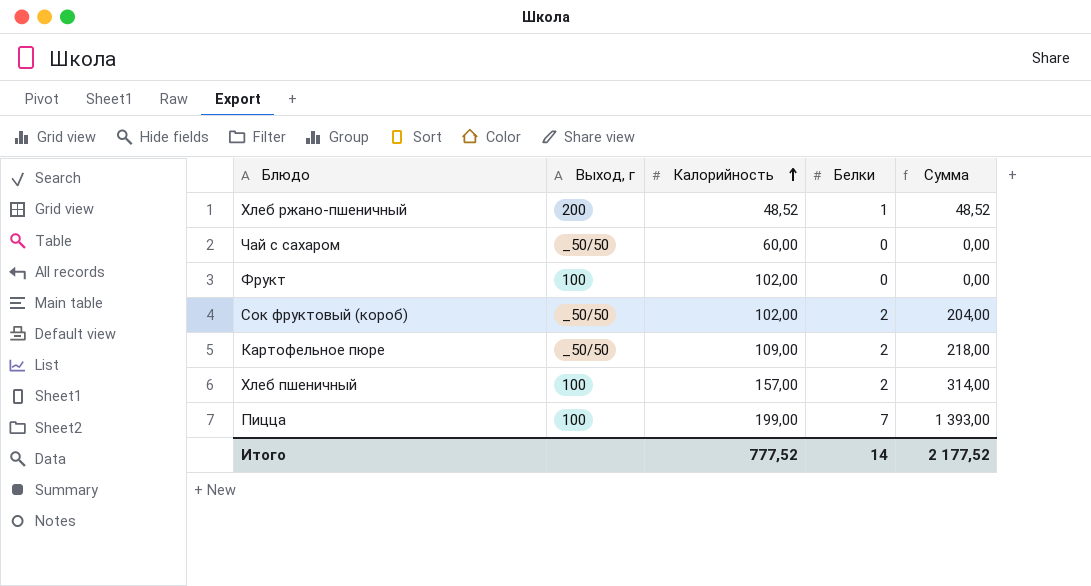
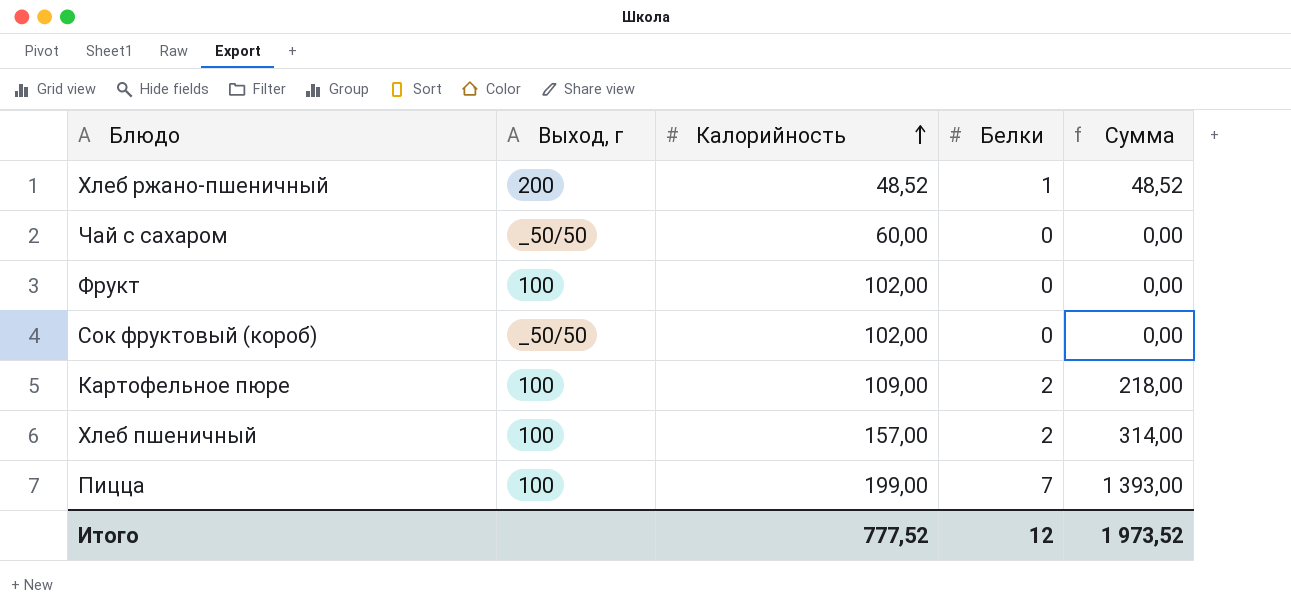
Сок фруктовый (короб) | Белки: 2 -> 0
Сок фруктовый (короб) | Сумма: 204,00 -> 0,00
Картофельное пюре | Выход, г: _50/50 -> 100
Итого | Белки: 14 -> 12
Итого | Сумма: 2 177,52 -> 1 973,52

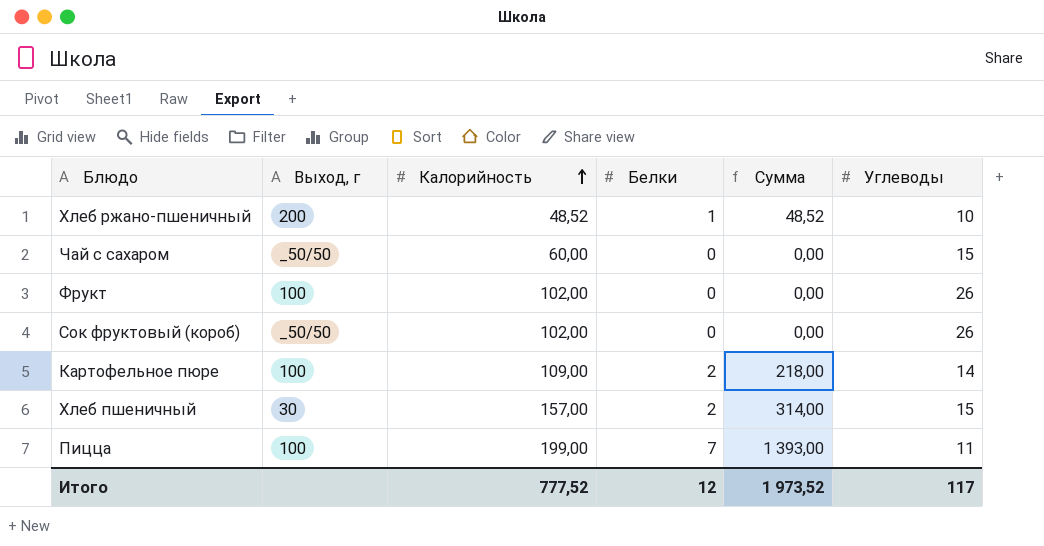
column Углеводы | position: none -> 6
Хлеб пшеничный | Выход, г: 100 -> 30

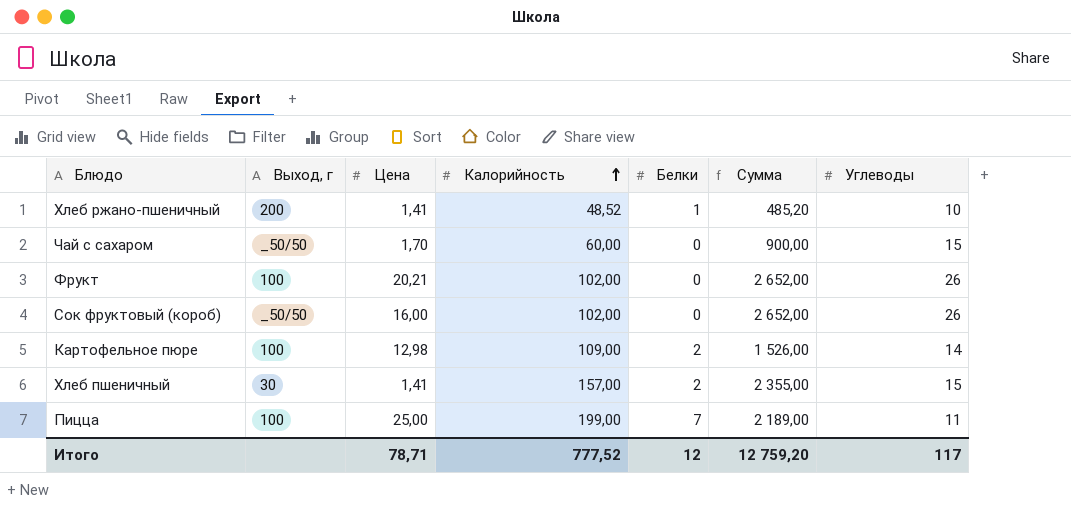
column Цена | position: none -> 3
column Сумма | formula: [Калорийность] * [Белки] -> [Калорийность] * [Углеводы]
Итого | Сумма: 1 973,52 -> 12 759,20

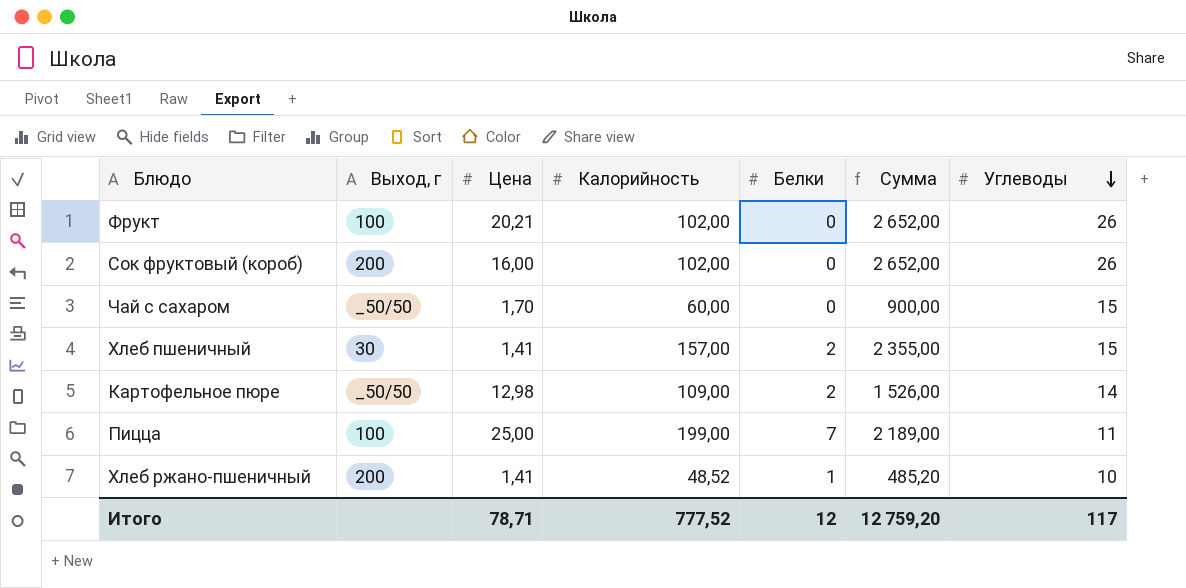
row order: Калорийность ascending -> Углеводы descending
Сок фруктовый (короб) | Выход, г: _50/50 -> 200
Картофельное пюре | Выход, г: 100 -> _50/50

